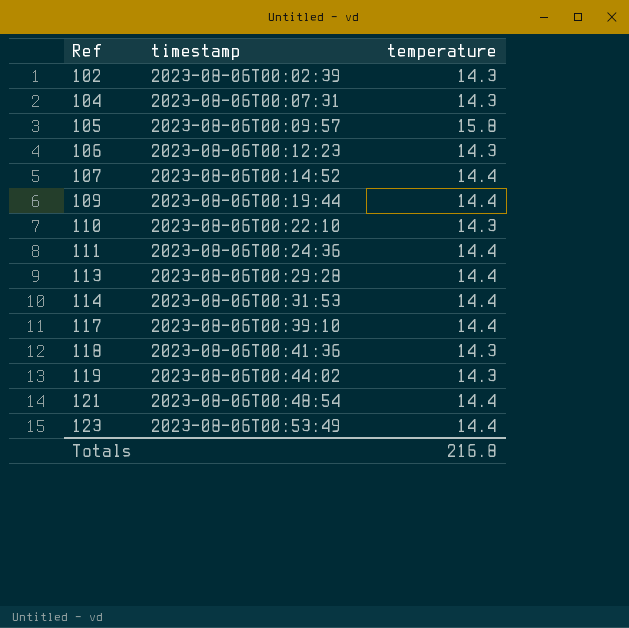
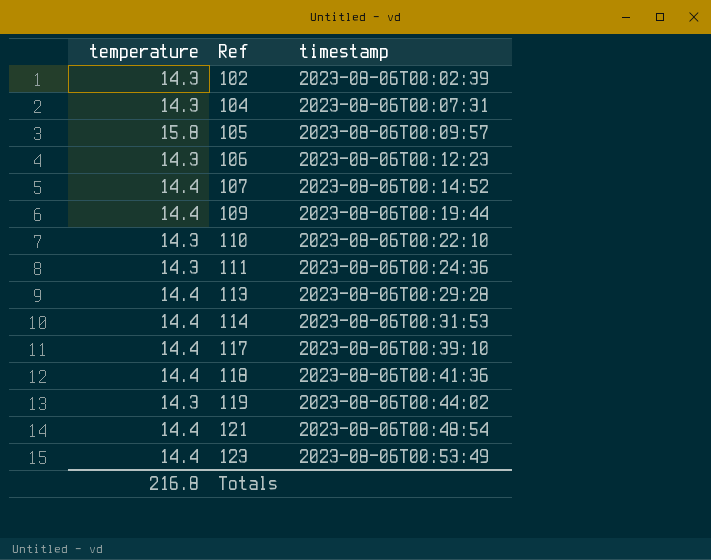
column temperature | position: 3 -> 1
111 | temperature: 14.4 -> 14.3
118 | temperature: 14.3 -> 14.4

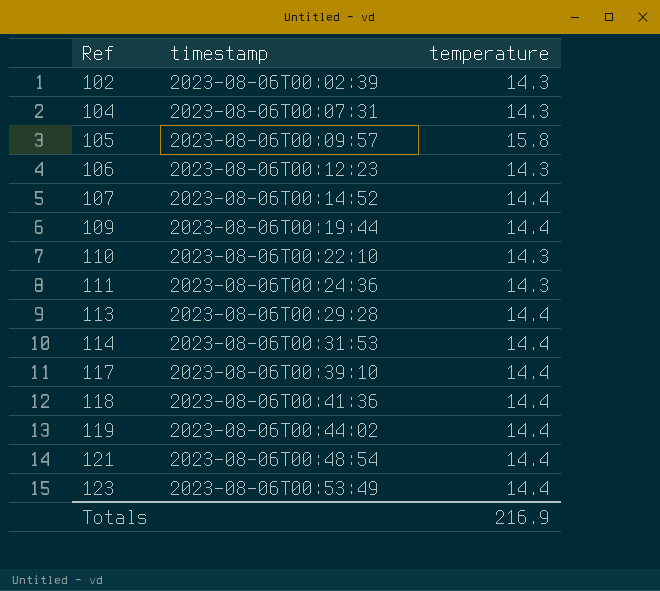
column temperature | position: 1 -> 3
119 | temperature: 14.3 -> 14.4
Totals | temperature: 216.8 -> 216.9

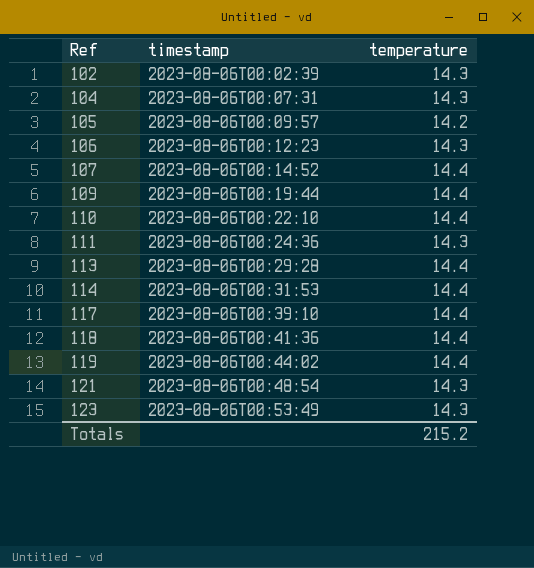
105 | temperature: 15.8 -> 14.2
110 | temperature: 14.3 -> 14.4
121 | temperature: 14.4 -> 14.3
123 | temperature: 14.4 -> 14.3
Totals | temperature: 216.9 -> 215.2

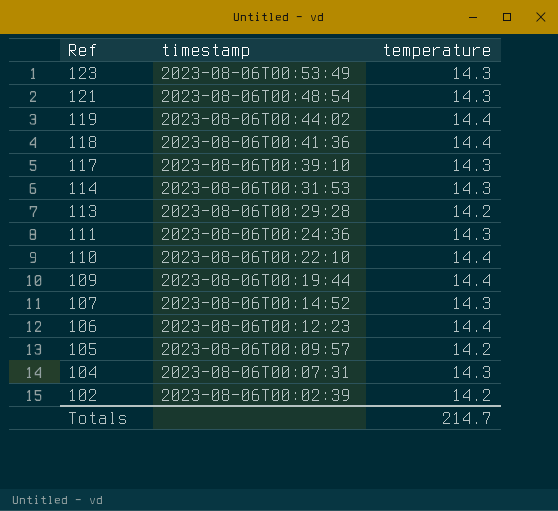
row order: Ref ascending -> Ref descending
117 | temperature: 14.4 -> 14.3
114 | temperature: 14.4 -> 14.3
113 | temperature: 14.4 -> 14.2
107 | temperature: 14.4 -> 14.3
106 | temperature: 14.3 -> 14.4
102 | temperature: 14.3 -> 14.2
Totals | temperature: 215.2 -> 214.7

